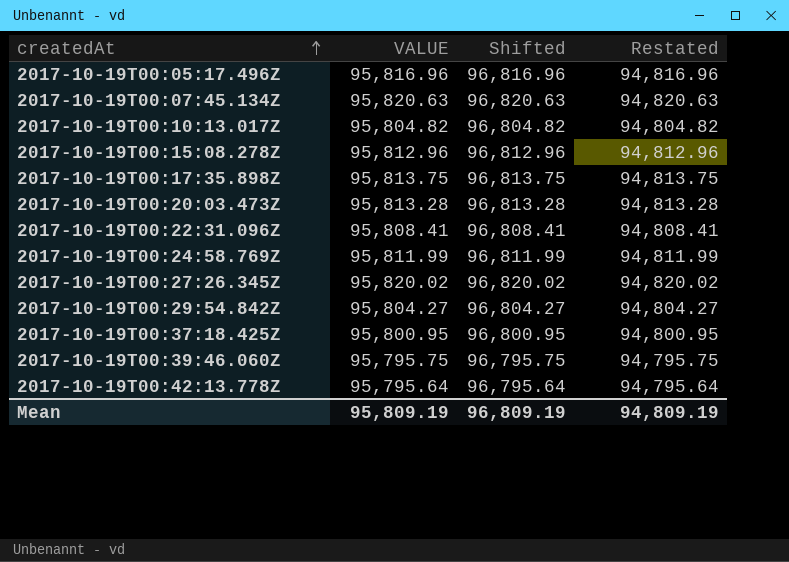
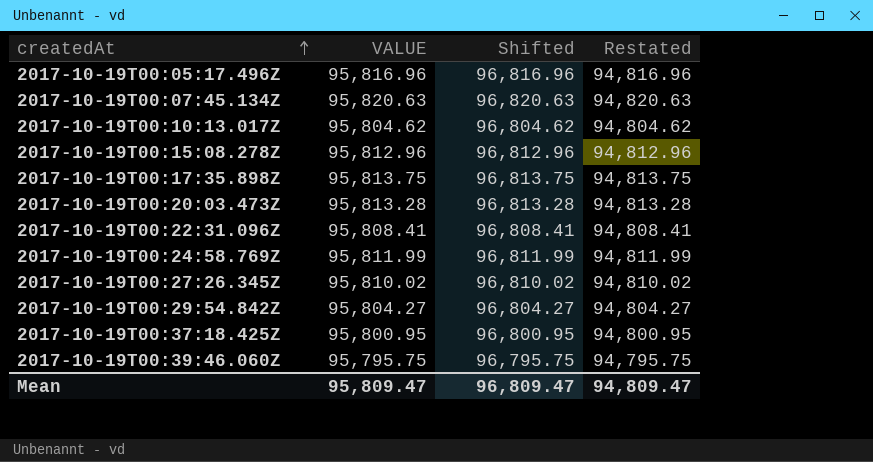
row 2017-10-19T00:42:13.778Z: 95,795.64 | 96,795.64 | 94,795.64 -> none
2017-10-19T00:10:13.017Z | VALUE: 95,804.82 -> 95,804.62
2017-10-19T00:10:13.017Z | Shifted: 96,804.82 -> 96,804.62
2017-10-19T00:10:13.017Z | Restated: 94,804.82 -> 94,804.62
2017-10-19T00:27:26.345Z | VALUE: 95,820.02 -> 95,810.02
2017-10-19T00:27:26.345Z | Shifted: 96,820.02 -> 96,810.02
2017-10-19T00:27:26.345Z | Restated: 94,820.02 -> 94,810.02
Mean | VALUE: 95,809.19 -> 95,809.47
Mean | Shifted: 96,809.19 -> 96,809.47
Mean | Restated: 94,809.19 -> 94,809.47

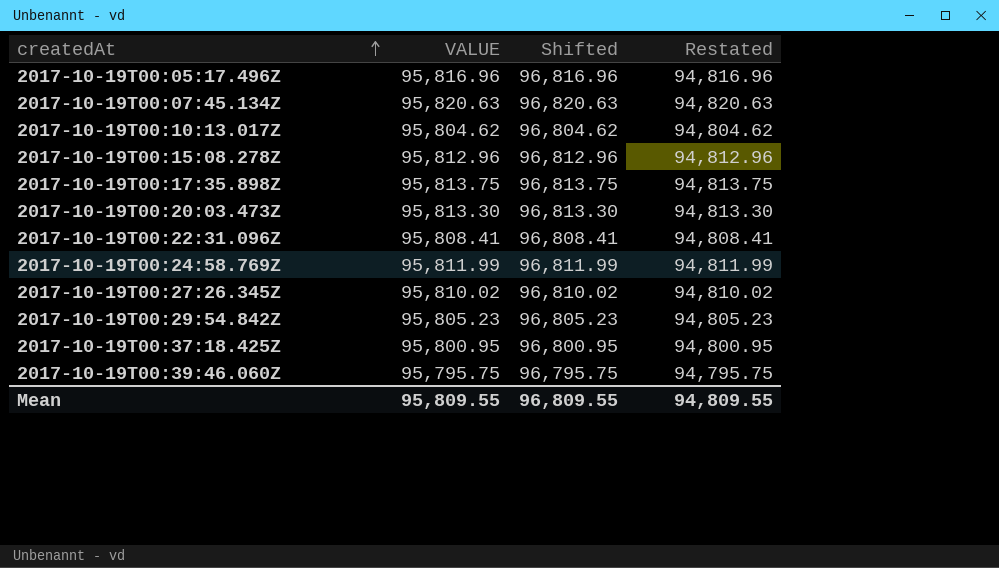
2017-10-19T00:20:03.473Z | VALUE: 95,813.28 -> 95,813.30
2017-10-19T00:20:03.473Z | Shifted: 96,813.28 -> 96,813.30
2017-10-19T00:20:03.473Z | Restated: 94,813.28 -> 94,813.30
2017-10-19T00:29:54.842Z | VALUE: 95,804.27 -> 95,805.23
2017-10-19T00:29:54.842Z | Shifted: 96,804.27 -> 96,805.23
2017-10-19T00:29:54.842Z | Restated: 94,804.27 -> 94,805.23
Mean | VALUE: 95,809.47 -> 95,809.55
Mean | Shifted: 96,809.47 -> 96,809.55
Mean | Restated: 94,809.47 -> 94,809.55

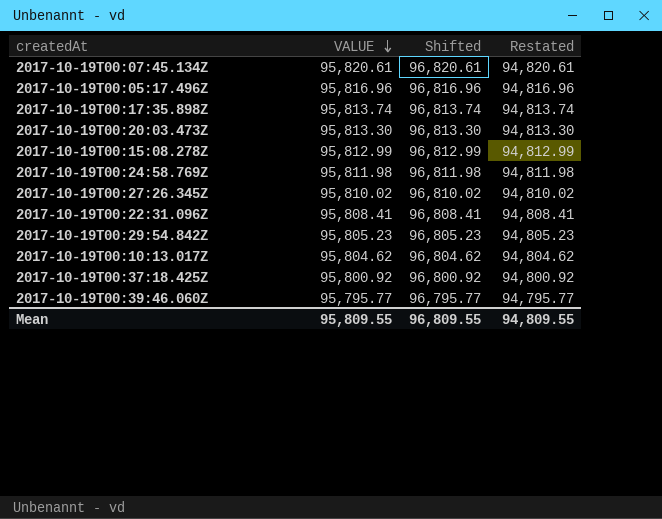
row order: createdAt ascending -> VALUE descending
2017-10-19T00:07:45.134Z | VALUE: 95,820.63 -> 95,820.61
2017-10-19T00:07:45.134Z | Shifted: 96,820.63 -> 96,820.61
2017-10-19T00:07:45.134Z | Restated: 94,820.63 -> 94,820.61
2017-10-19T00:17:35.898Z | VALUE: 95,813.75 -> 95,813.74
2017-10-19T00:17:35.898Z | Shifted: 96,813.75 -> 96,813.74
2017-10-19T00:17:35.898Z | Restated: 94,813.75 -> 94,813.74
2017-10-19T00:15:08.278Z | VALUE: 95,812.96 -> 95,812.99
2017-10-19T00:15:08.278Z | Shifted: 96,812.96 -> 96,812.99
2017-10-19T00:15:08.278Z | Restated: 94,812.96 -> 94,812.99
2017-10-19T00:24:58.769Z | VALUE: 95,811.99 -> 95,811.98
2017-10-19T00:24:58.769Z | Shifted: 96,811.99 -> 96,811.98
2017-10-19T00:24:58.769Z | Restated: 94,811.99 -> 94,811.98
2017-10-19T00:37:18.425Z | VALUE: 95,800.95 -> 95,800.92
2017-10-19T00:37:18.425Z | Shifted: 96,800.95 -> 96,800.92
2017-10-19T00:37:18.425Z | Restated: 94,800.95 -> 94,800.92
2017-10-19T00:39:46.060Z | VALUE: 95,795.75 -> 95,795.77
2017-10-19T00:39:46.060Z | Shifted: 96,795.75 -> 96,795.77
2017-10-19T00:39:46.060Z | Restated: 94,795.75 -> 94,795.77

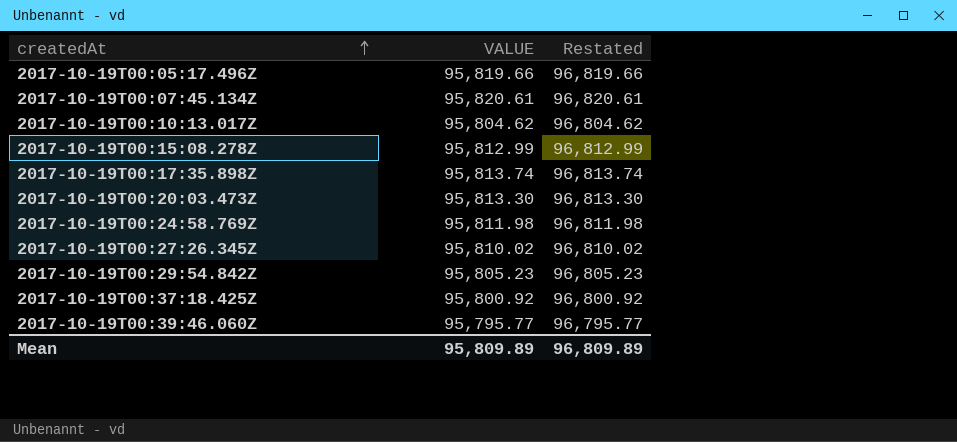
row order: VALUE descending -> createdAt ascending
column Shifted | formula: [VALUE] + 1000 -> none
column Restated | formula: [VALUE] - 1000 -> [VALUE] + 1000
row 2017-10-19T00:22:31.096Z: 95,808.41 | 96,808.41 | 94,808.41 -> none
2017-10-19T00:05:17.496Z | VALUE: 95,816.96 -> 95,819.66
Mean | VALUE: 95,809.55 -> 95,809.89
Mean | Restated: 94,809.55 -> 96,809.89

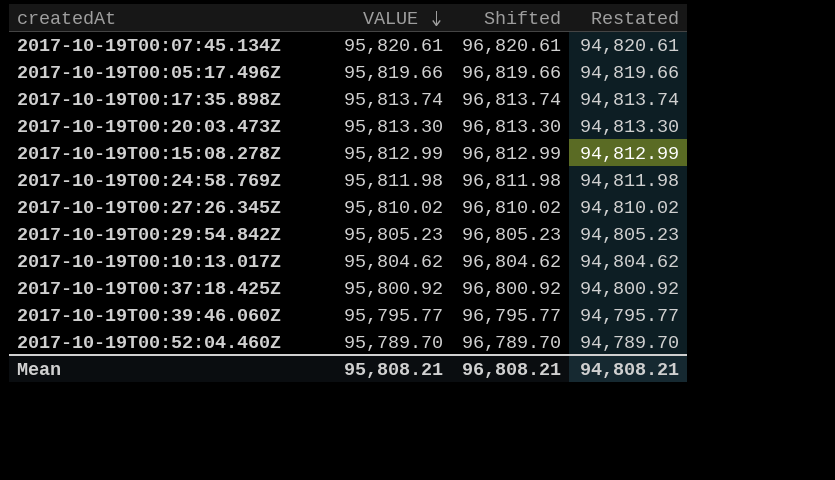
row order: createdAt ascending -> VALUE descending
column Shifted | formula: none -> [VALUE] + 1000
column Restated | formula: [VALUE] + 1000 -> [VALUE] - 1000
row 2017-10-19T00:52:04.460Z: none -> 95,789.70 | 96,789.70 | 94,789.70
Mean | VALUE: 95,809.89 -> 95,808.21
Mean | Restated: 96,809.89 -> 94,808.21

